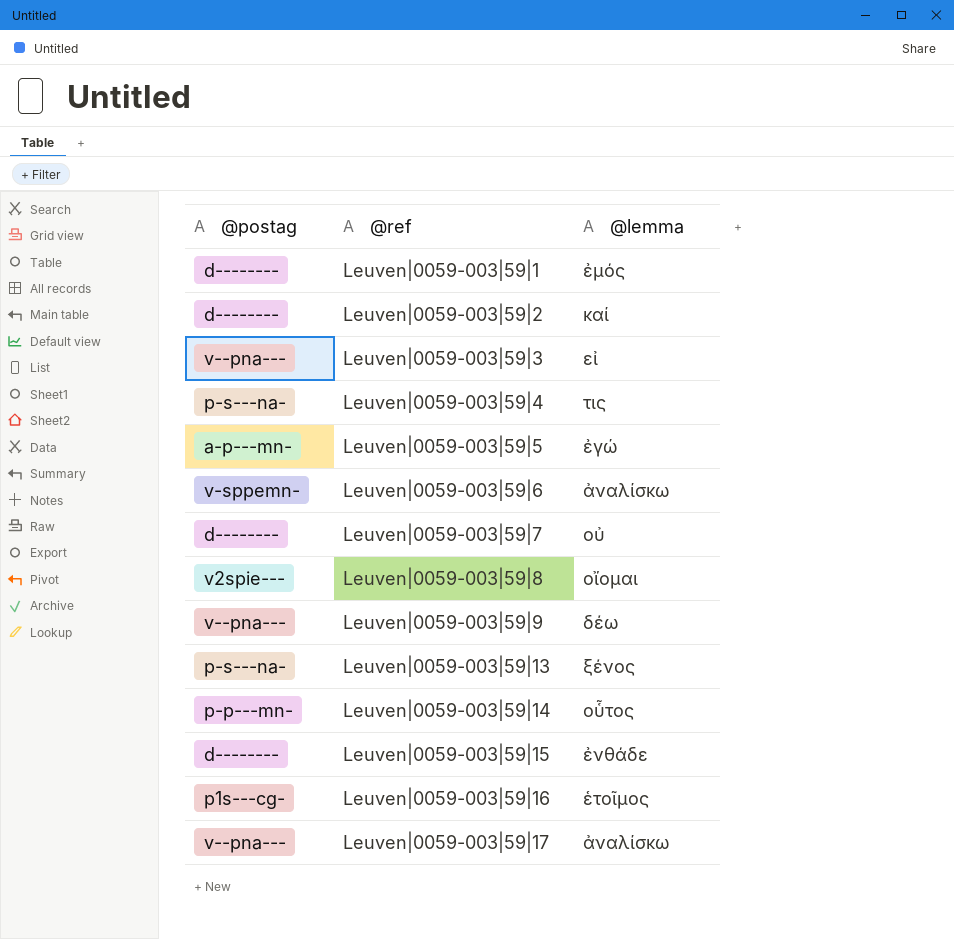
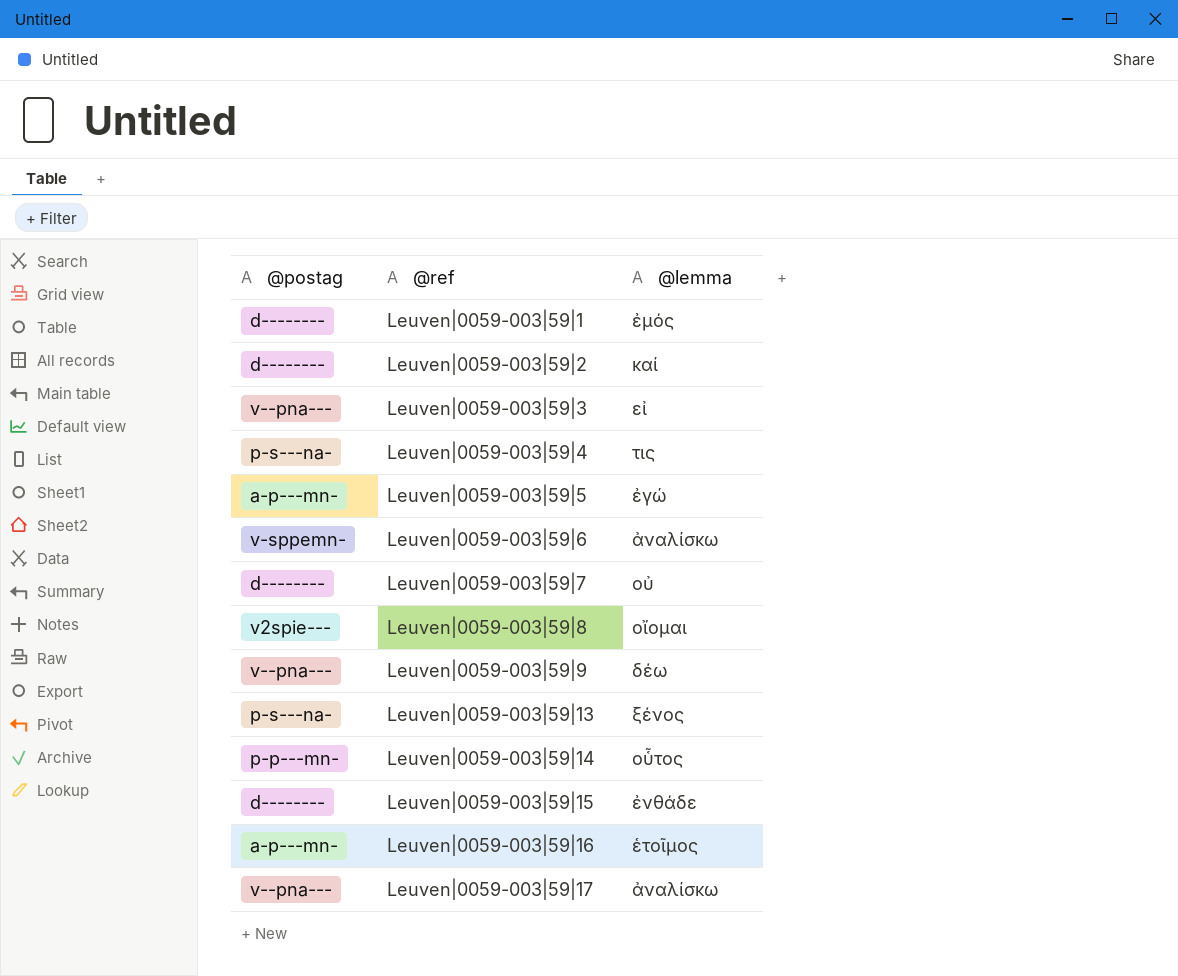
Leuven|0059-003|59|16 | @postag: p1s---cg- -> a-p---mn-

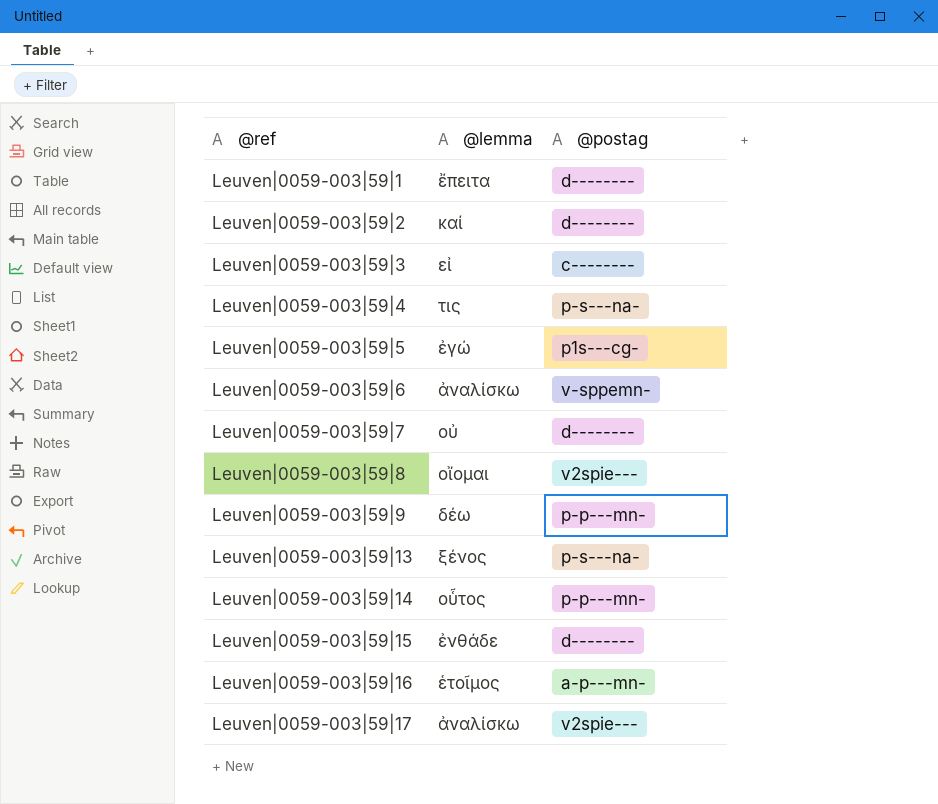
column @postag | position: 1 -> 3
Leuven|0059-003|59|1 | @lemma: ἐμός -> ἔπειτα
Leuven|0059-003|59|3 | @postag: v--pna--- -> c--------
Leuven|0059-003|59|5 | @postag: a-p---mn- -> p1s---cg-
Leuven|0059-003|59|9 | @postag: v--pna--- -> p-p---mn-
Leuven|0059-003|59|17 | @postag: v--pna--- -> v2spie---

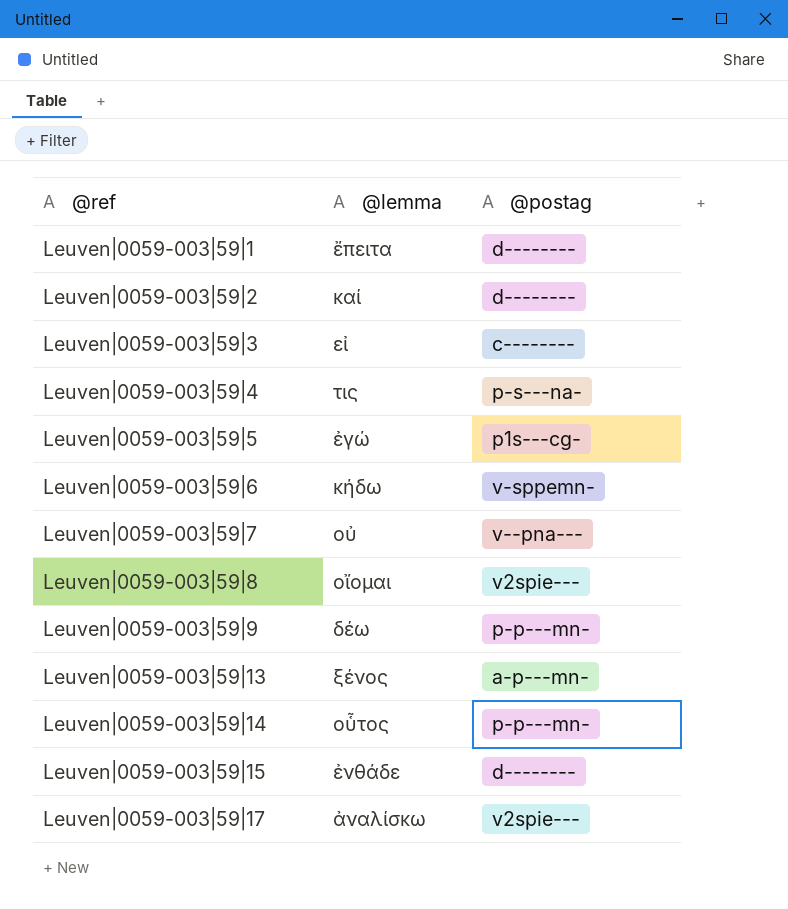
row Leuven|0059-003|59|16: ἑτοῖμος | a-p---mn- -> none
Leuven|0059-003|59|6 | @lemma: ἀναλίσκω -> κήδω
Leuven|0059-003|59|7 | @postag: d-------- -> v--pna---
Leuven|0059-003|59|13 | @postag: p-s---na- -> a-p---mn-

